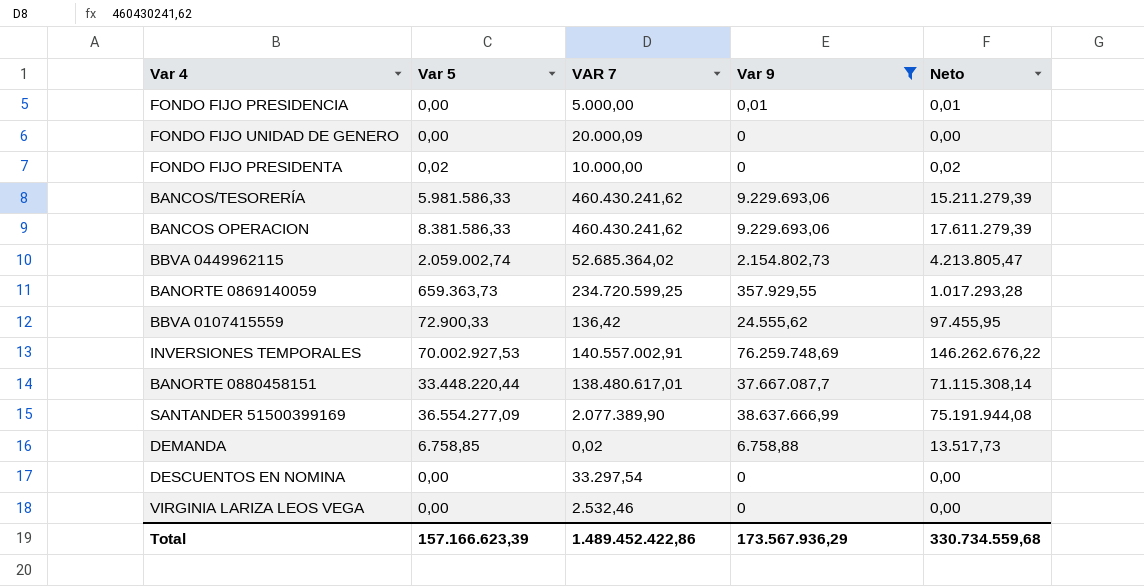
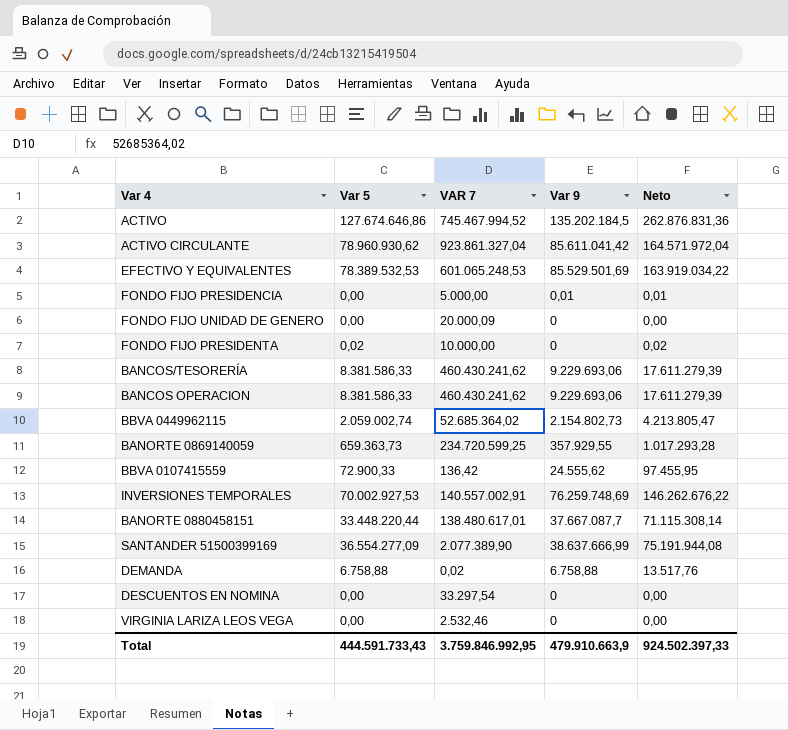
filter: Var 9 <= 76.259.748,69 -> none
BANCOS/TESORERÍA | Var 5: 5.981.586,33 -> 8.381.586,33
BANCOS/TESORERÍA | Neto: 15.211.279,39 -> 17.611.279,39
DEMANDA | Var 5: 6.758,85 -> 6.758,88
DEMANDA | Neto: 13.517,73 -> 13.517,76
Total | Var 5: 157.166.623,39 -> 444.591.733,43
Total | VAR 7: 1.489.452.422,86 -> 3.759.846.992,95
Total | Var 9: 173.567.936,29 -> 479.910.663,9
Total | Neto: 330.734.559,68 -> 924.502.397,33

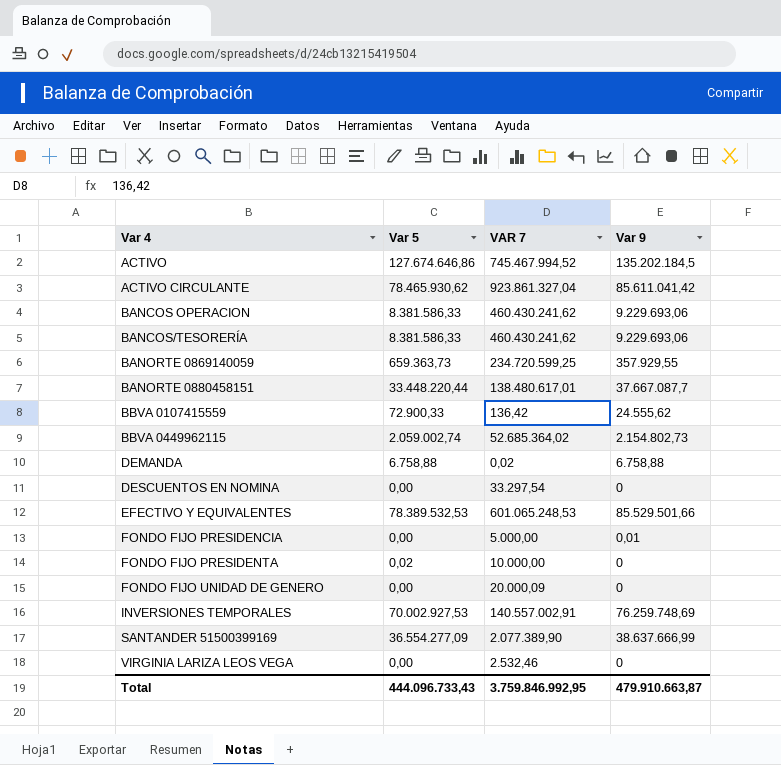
row order: none -> Var 4 ascending
column Neto | formula: [Var 5] + [Var 9] -> none
ACTIVO CIRCULANTE | Var 5: 78.960.930,62 -> 78.465.930,62
EFECTIVO Y EQUIVALENTES | Var 9: 85.529.501,69 -> 85.529.501,66
Total | Var 5: 444.591.733,43 -> 444.096.733,43
Total | Var 9: 479.910.663,9 -> 479.910.663,87

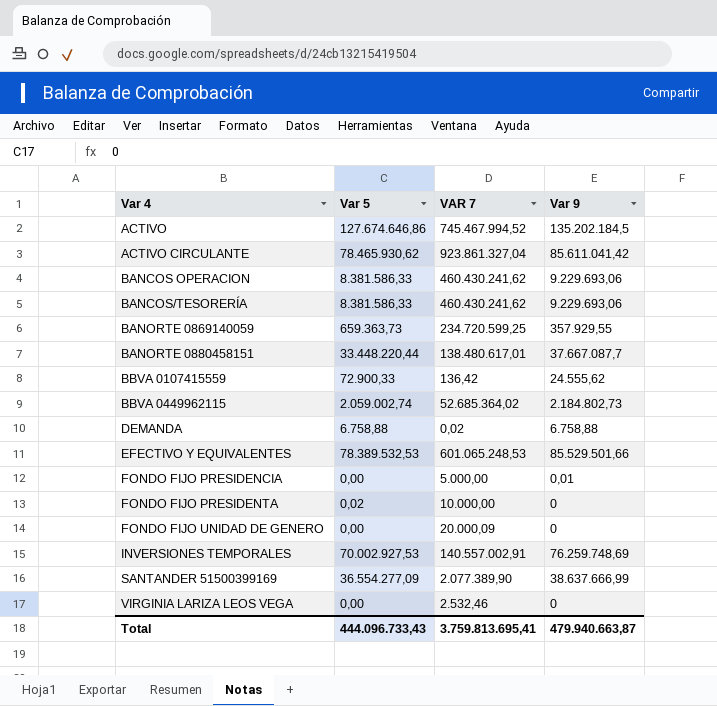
row DESCUENTOS EN NOMINA: 0,00 | 33.297,54 | 0 -> none
BBVA 0449962115 | Var 9: 2.154.802,73 -> 2.184.802,73
Total | VAR 7: 3.759.846.992,95 -> 3.759.813.695,41
Total | Var 9: 479.910.663,87 -> 479.940.663,87

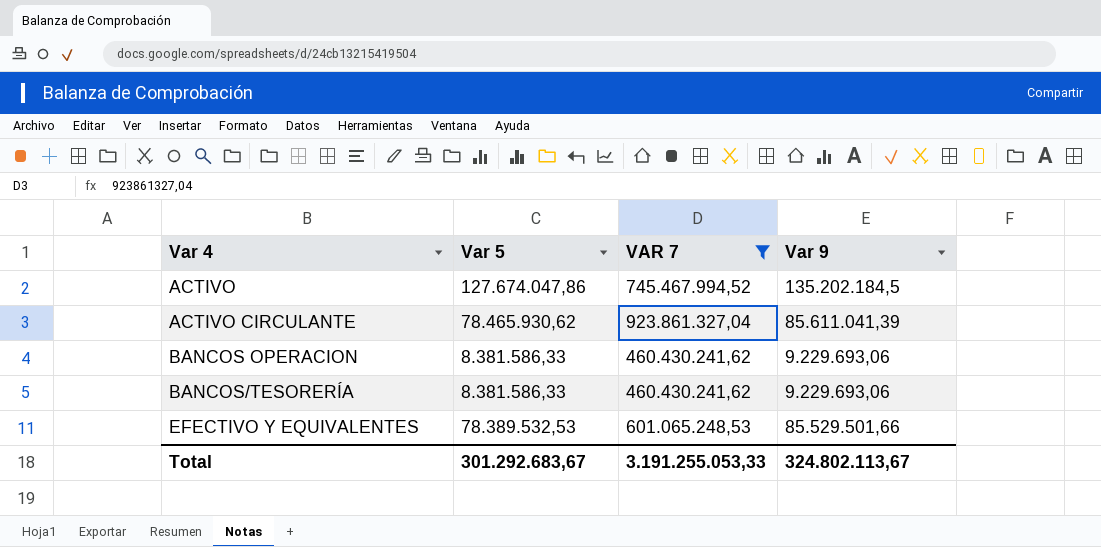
filter: none -> VAR 7 >= 460.430.241,62
ACTIVO | Var 5: 127.674.646,86 -> 127.674.047,86
ACTIVO CIRCULANTE | Var 9: 85.611.041,42 -> 85.611.041,39
Total | Var 5: 444.096.733,43 -> 301.292.683,67
Total | VAR 7: 3.759.813.695,41 -> 3.191.255.053,33
Total | Var 9: 479.940.663,87 -> 324.802.113,67

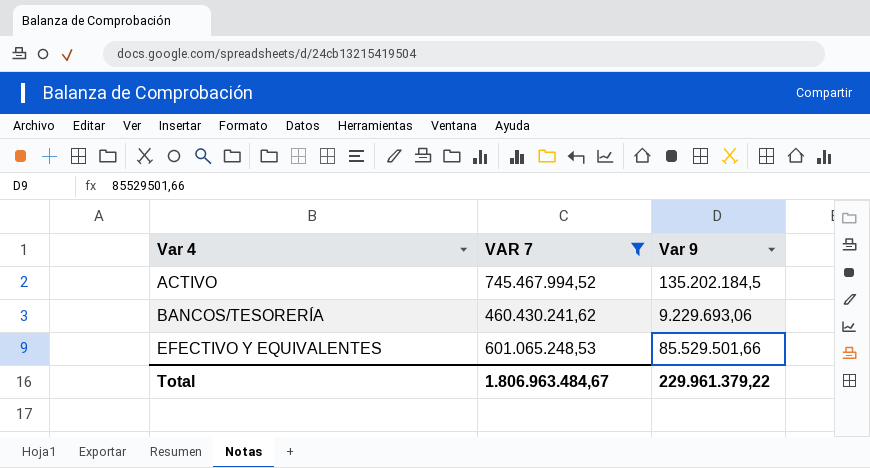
column Var 5 | position: 2 -> none
row ACTIVO CIRCULANTE: 78.465.930,62 | 923.861.327,04 | 85.611.041,39 -> none
row BANCOS OPERACION: 8.381.586,33 | 460.430.241,62 | 9.229.693,06 -> none
Total | VAR 7: 3.191.255.053,33 -> 1.806.963.484,67
Total | Var 9: 324.802.113,67 -> 229.961.379,22

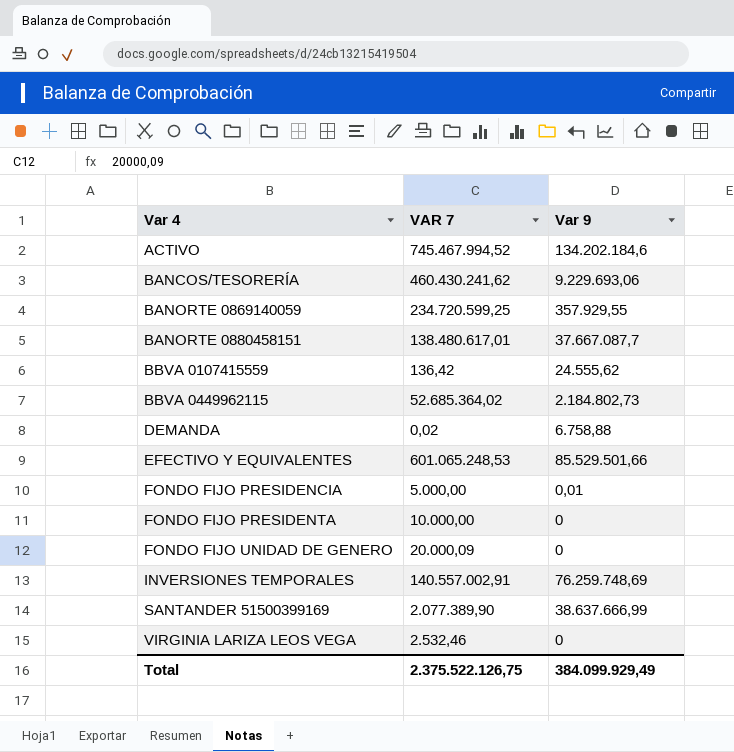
filter: VAR 7 >= 460.430.241,62 -> none
ACTIVO | Var 9: 135.202.184,5 -> 134.202.184,6
Total | VAR 7: 1.806.963.484,67 -> 2.375.522.126,75
Total | Var 9: 229.961.379,22 -> 384.099.929,49

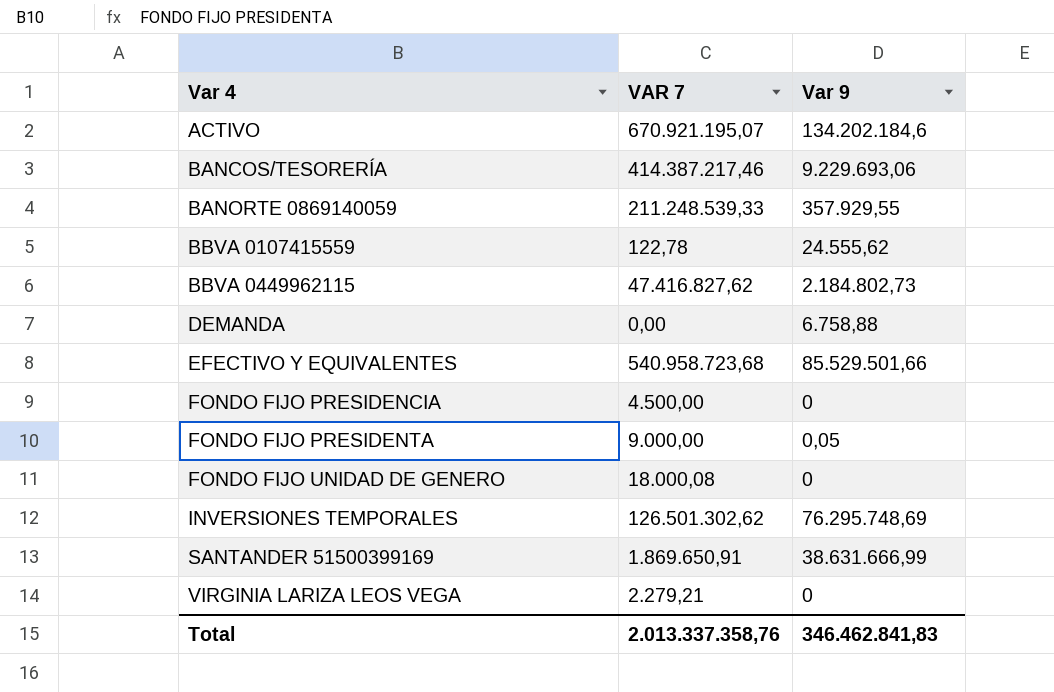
row BANORTE 0880458151: 138.480.617,01 | 37.667.087,7 -> none
ACTIVO | VAR 7: 745.467.994,52 -> 670.921.195,07
BANCOS/TESORERÍA | VAR 7: 460.430.241,62 -> 414.387.217,46
BANORTE 0869140059 | VAR 7: 234.720.599,25 -> 211.248.539,33
BBVA 0107415559 | VAR 7: 136,42 -> 122,78
BBVA 0449962115 | VAR 7: 52.685.364,02 -> 47.416.827,62
DEMANDA | VAR 7: 0,02 -> 0,00
EFECTIVO Y EQUIVALENTES | VAR 7: 601.065.248,53 -> 540.958.723,68
FONDO FIJO PRESIDENCIA | VAR 7: 5.000,00 -> 4.500,00
FONDO FIJO PRESIDENCIA | Var 9: 0,01 -> 0
FONDO FIJO PRESIDENTA | VAR 7: 10.000,00 -> 9.000,00
FONDO FIJO PRESIDENTA | Var 9: 0 -> 0,05
FONDO FIJO UNIDAD DE GENERO | VAR 7: 20.000,09 -> 18.000,08
INVERSIONES TEMPORALES | VAR 7: 140.557.002,91 -> 126.501.302,62
INVERSIONES TEMPORALES | Var 9: 76.259.748,69 -> 76.295.748,69
SANTANDER 51500399169 | VAR 7: 2.077.389,90 -> 1.869.650,91
SANTANDER 51500399169 | Var 9: 38.637.666,99 -> 38.631.666,99
VIRGINIA LARIZA LEOS VEGA | VAR 7: 2.532,46 -> 2.279,21
Total | VAR 7: 2.375.522.126,75 -> 2.013.337.358,76
Total | Var 9: 384.099.929,49 -> 346.462.841,83

